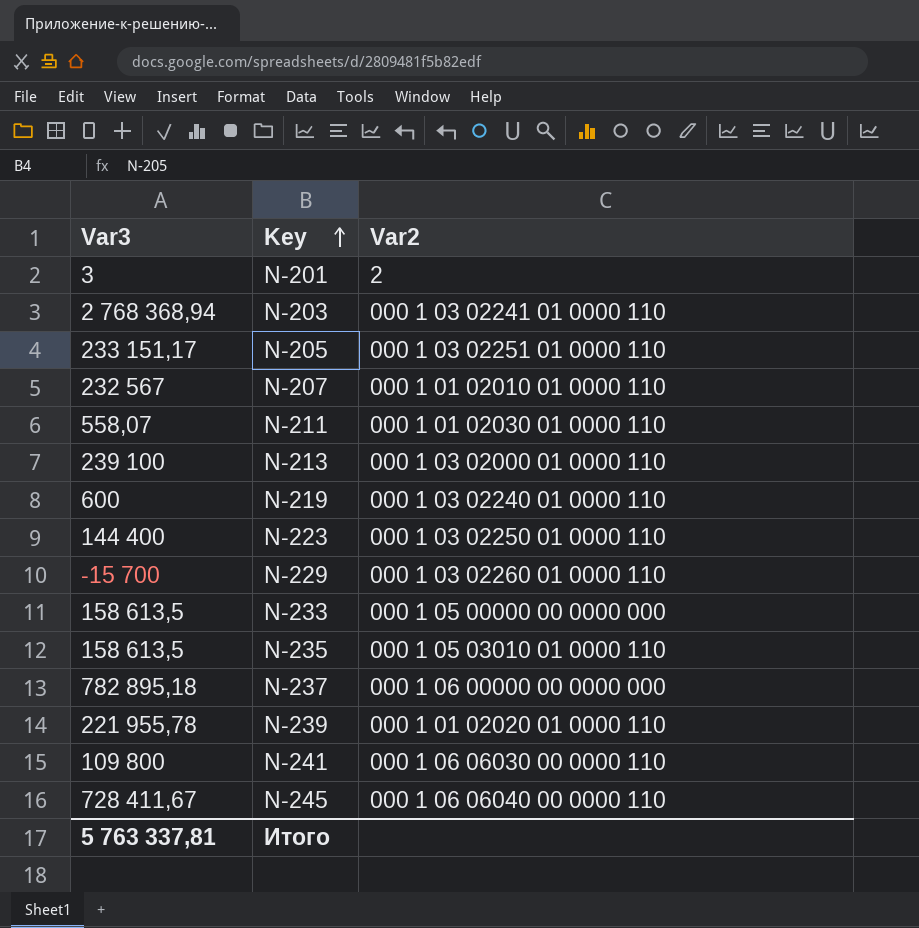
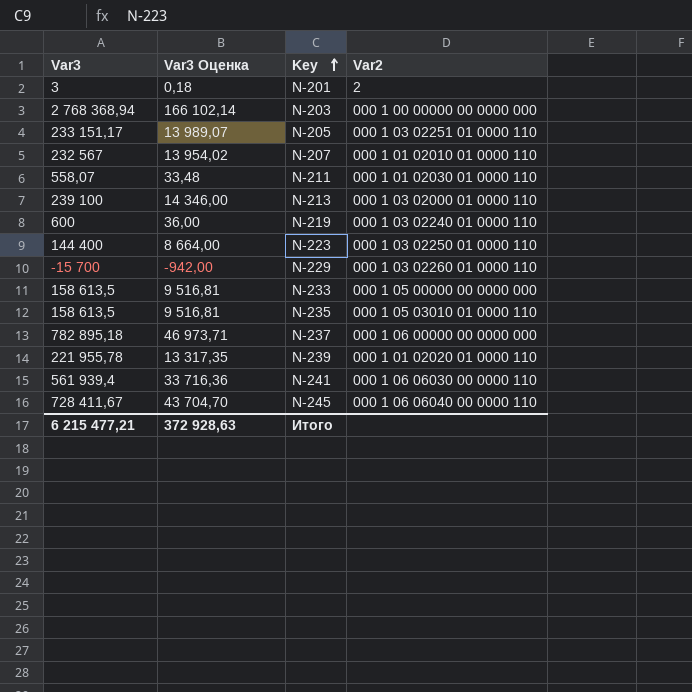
column Var3 Оценка | formula: none -> [Var3] * 0,06
N-203 | Var2: 000 1 03 02241 01 0000 110 -> 000 1 00 00000 00 0000 000
N-241 | Var3: 109 800 -> 561 939,4
Итого | Var3: 5 763 337,81 -> 6 215 477,21

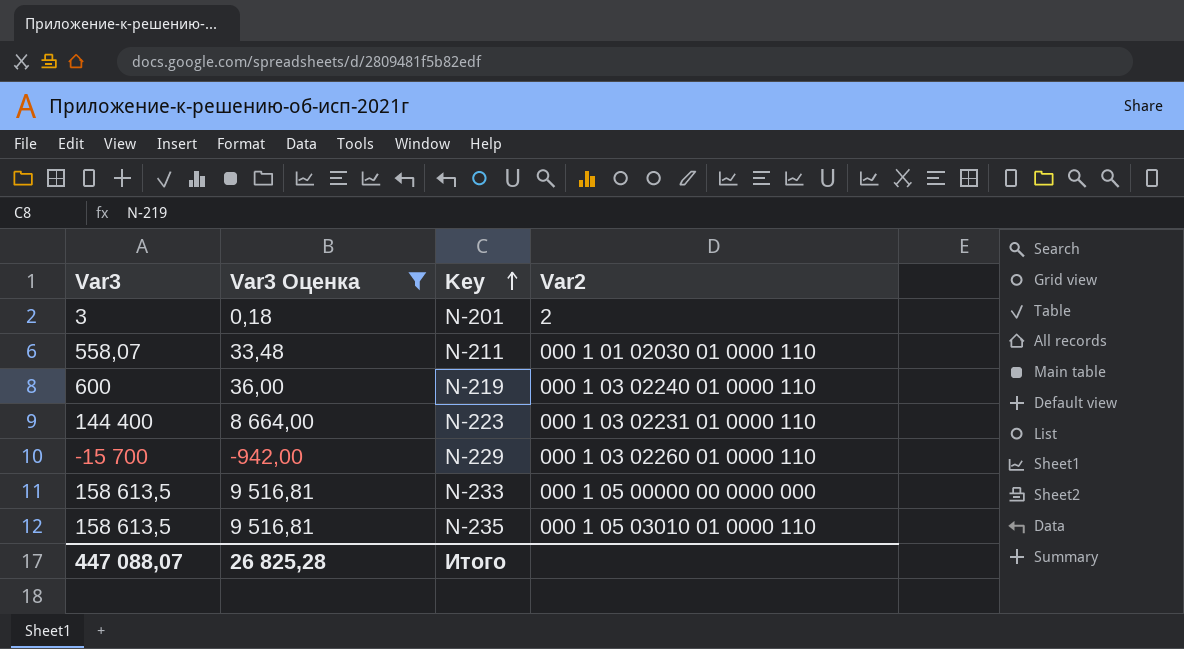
filter: none -> Var3 Оценка <= 9 516,81
N-223 | Var2: 000 1 03 02250 01 0000 110 -> 000 1 03 02231 01 0000 110
Итого | Var3: 6 215 477,21 -> 447 088,07
Итого | Var3 Оценка: 372 928,63 -> 26 825,28

